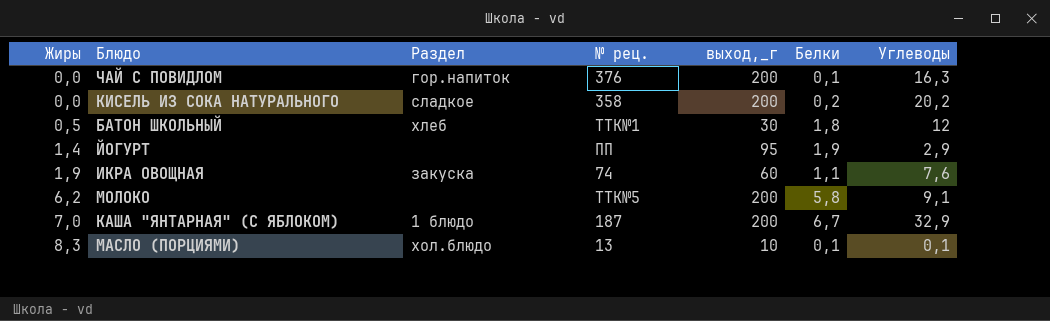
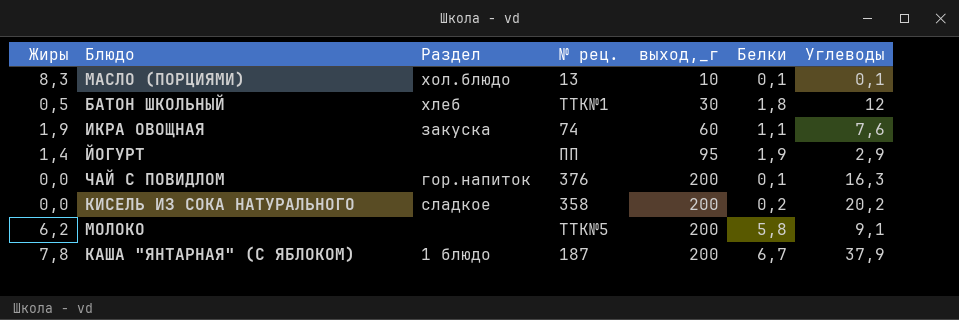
row order: Жиры ascending -> выход,_г ascending
КАША "ЯНТАРНАЯ" (С ЯБЛОКОМ) | Жиры: 7,0 -> 7,8
КАША "ЯНТАРНАЯ" (С ЯБЛОКОМ) | Углеводы: 32,9 -> 37,9

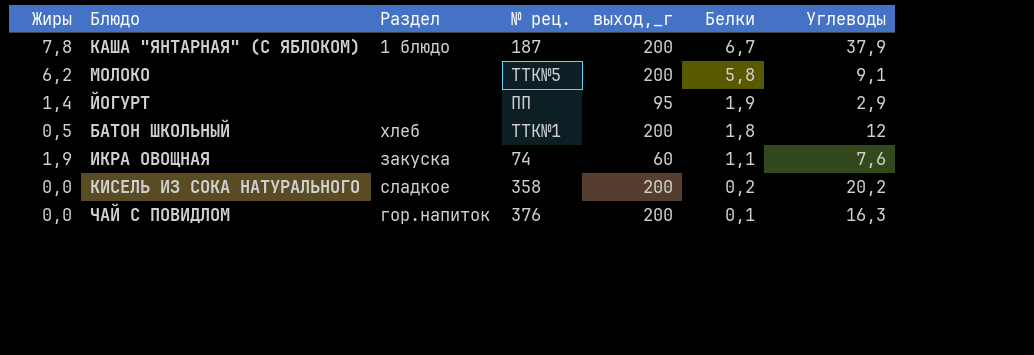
row order: выход,_г ascending -> Белки descending
row МАСЛО (ПОРЦИЯМИ): 8,3 | хол.блюдо | 13 | 10 | 0,1 | 0,1 -> none
БАТОН ШКОЛЬНЫЙ | выход,_г: 30 -> 200

